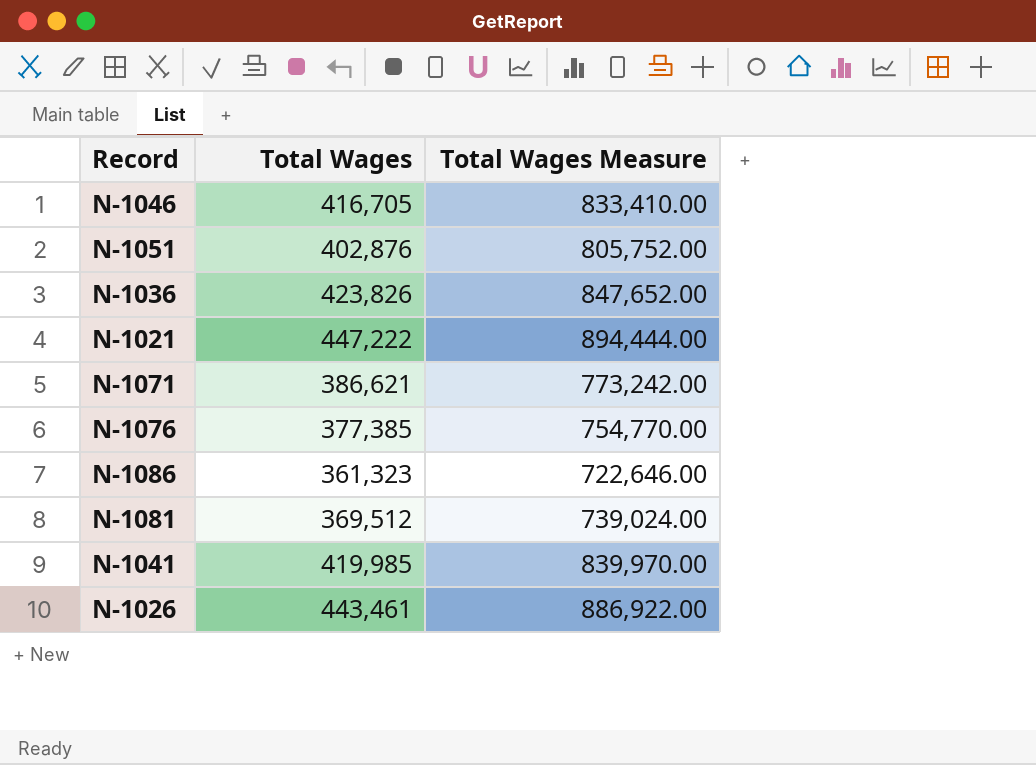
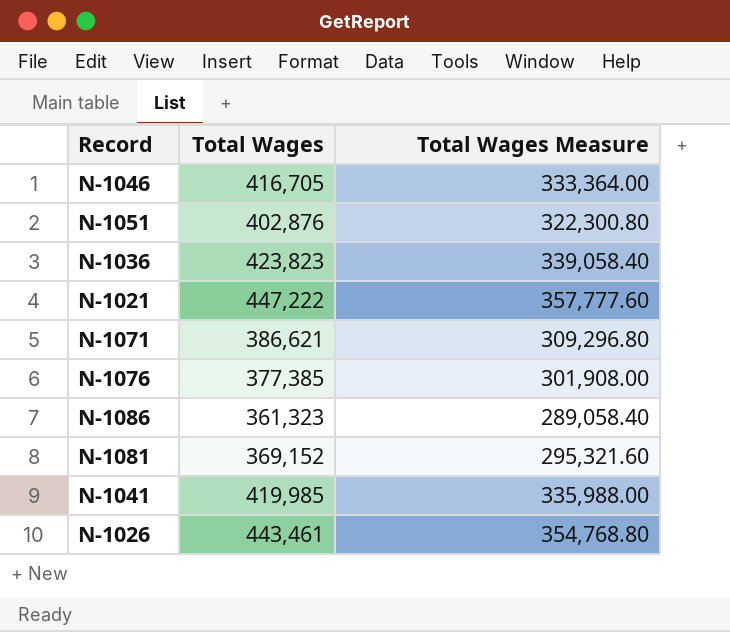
column Total Wages Measure | formula: [Total Wages] * 2 -> [Total Wages] * 0.8
N-1036 | Total Wages: 423,826 -> 423,823
N-1081 | Total Wages: 369,512 -> 369,152

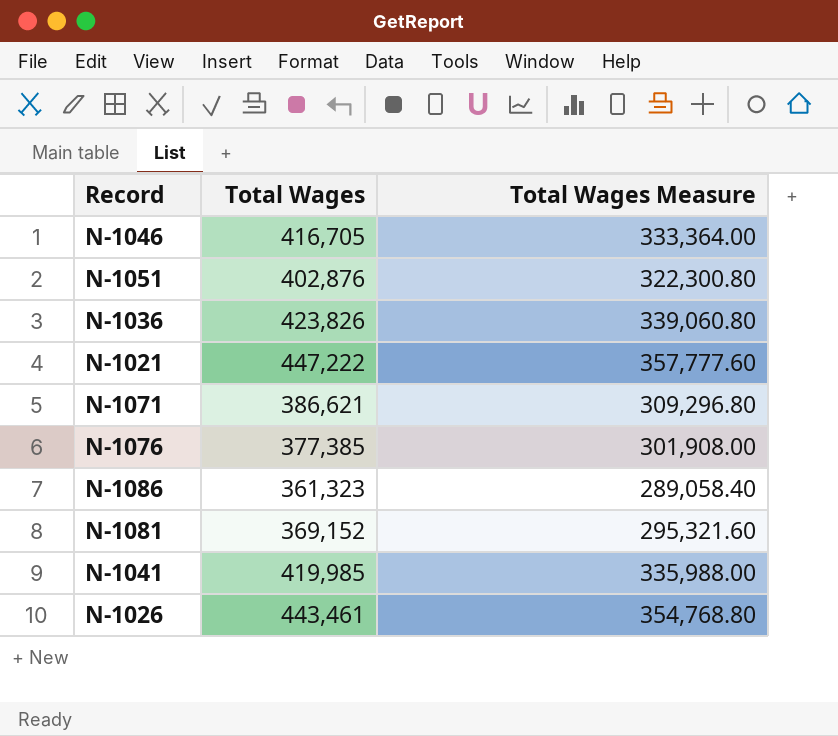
N-1036 | Total Wages: 423,823 -> 423,826
N-1036 | Total Wages Measure: 339,058.40 -> 339,060.80

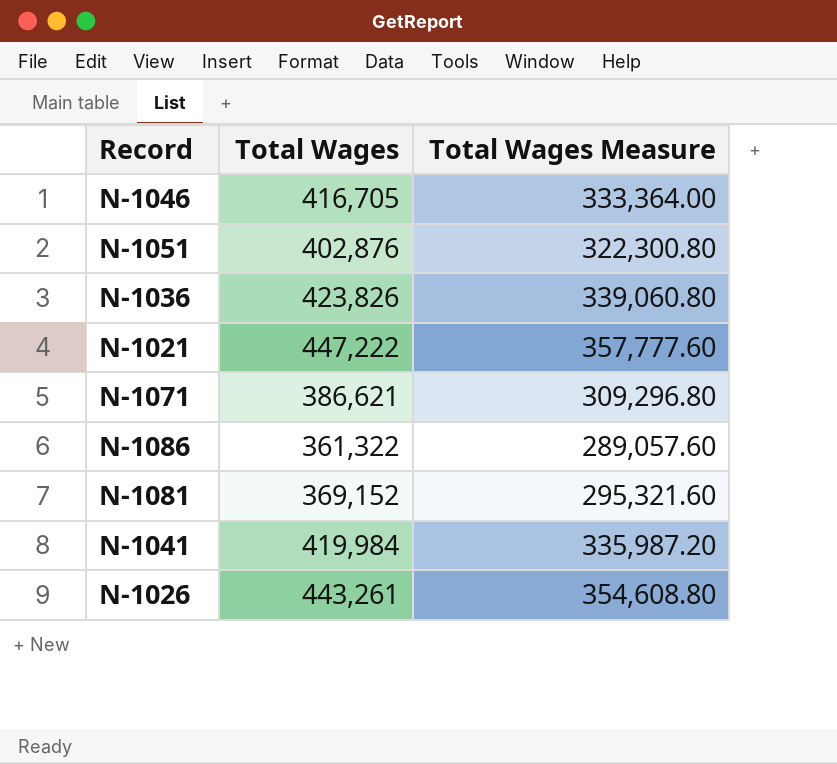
row N-1076: 377,385 | 301,908.00 -> none
N-1086 | Total Wages: 361,323 -> 361,322
N-1086 | Total Wages Measure: 289,058.40 -> 289,057.60
N-1041 | Total Wages: 419,985 -> 419,984
N-1041 | Total Wages Measure: 335,988.00 -> 335,987.20
N-1026 | Total Wages: 443,461 -> 443,261
N-1026 | Total Wages Measure: 354,768.80 -> 354,608.80

